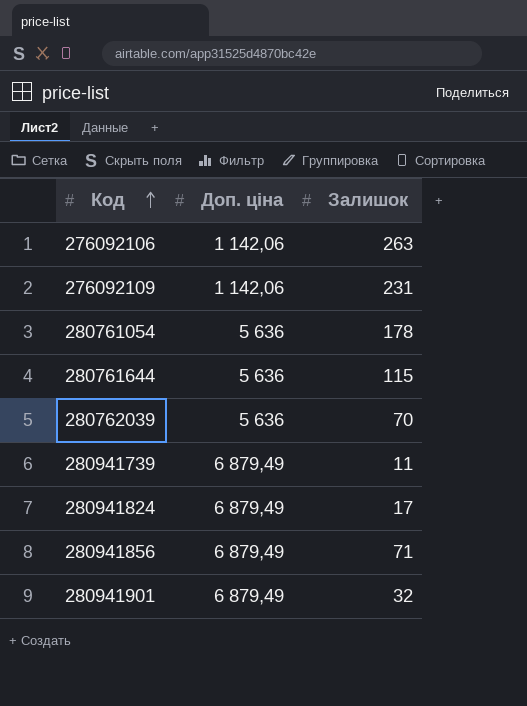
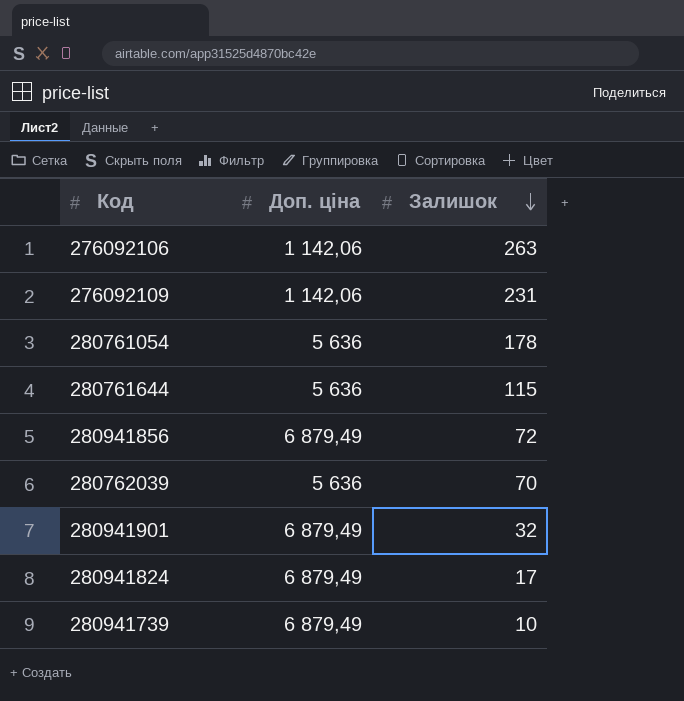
row order: Код ascending -> Залишок descending
280941856 | Залишок: 71 -> 72
280941739 | Залишок: 11 -> 10

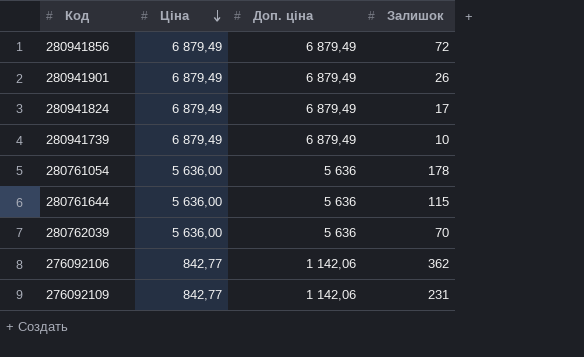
row order: Залишок descending -> Ціна descending
column Ціна | position: none -> 2
280941901 | Залишок: 32 -> 26
276092106 | Залишок: 263 -> 362

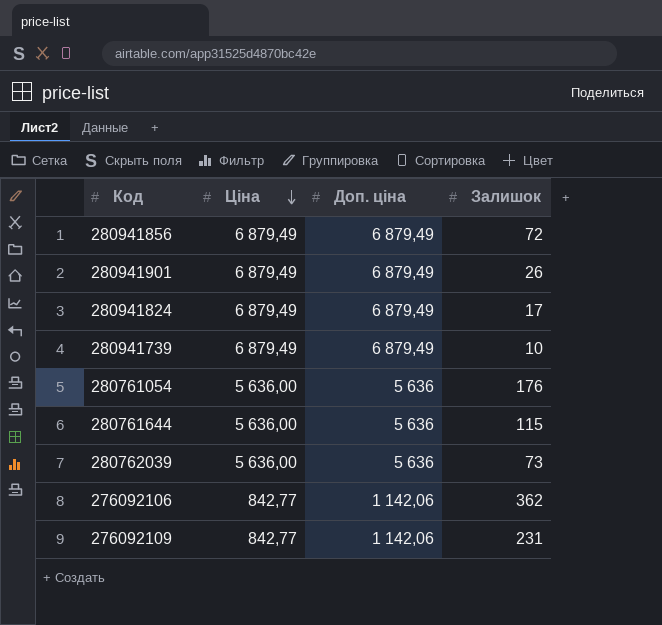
280761054 | Залишок: 178 -> 176
280762039 | Залишок: 70 -> 73

